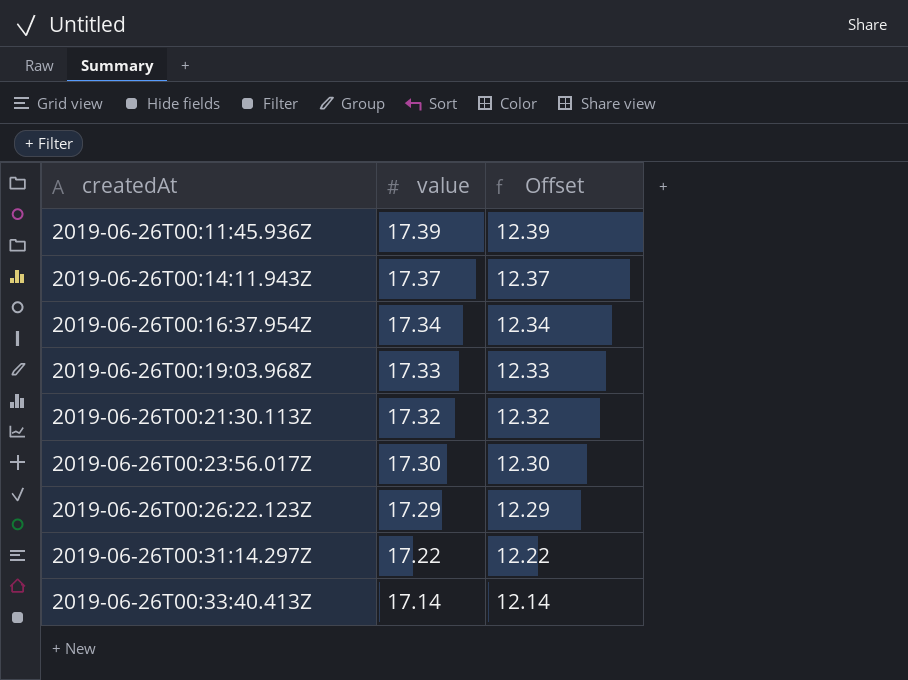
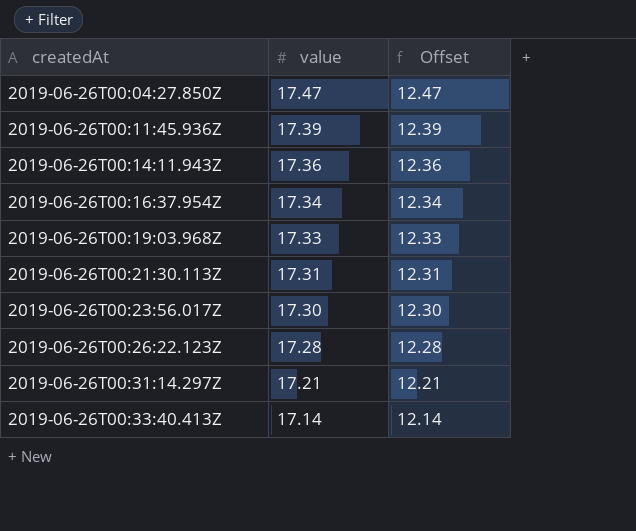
row 2019-06-26T00:04:27.850Z: none -> 17.47 | 12.47
2019-06-26T00:14:11.943Z | value: 17.37 -> 17.36
2019-06-26T00:14:11.943Z | Offset: 12.37 -> 12.36
2019-06-26T00:21:30.113Z | value: 17.32 -> 17.31
2019-06-26T00:21:30.113Z | Offset: 12.32 -> 12.31
2019-06-26T00:26:22.123Z | value: 17.29 -> 17.28
2019-06-26T00:26:22.123Z | Offset: 12.29 -> 12.28
2019-06-26T00:31:14.297Z | value: 17.22 -> 17.21
2019-06-26T00:31:14.297Z | Offset: 12.22 -> 12.21

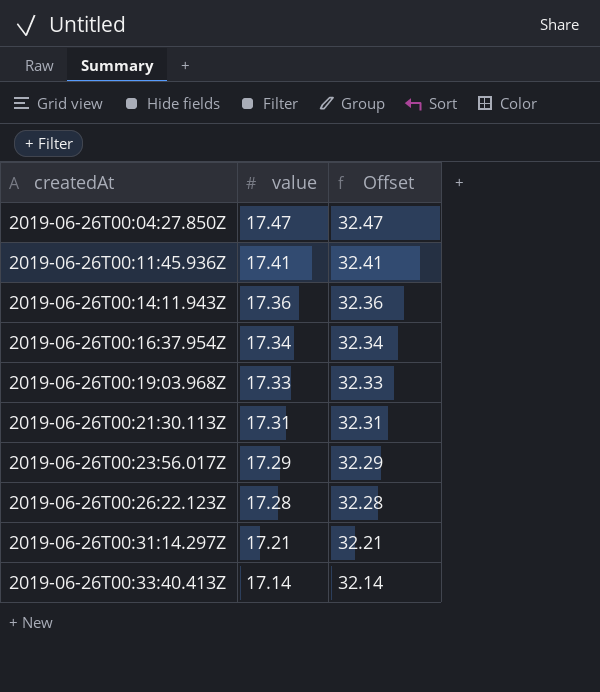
column Offset | formula: [value] - 5 -> [value] + 15
2019-06-26T00:11:45.936Z | value: 17.39 -> 17.41
2019-06-26T00:23:56.017Z | value: 17.30 -> 17.29

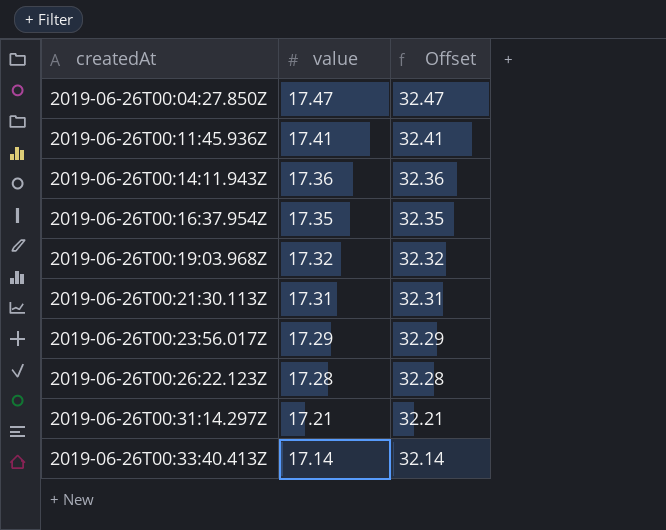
2019-06-26T00:16:37.954Z | value: 17.34 -> 17.35
2019-06-26T00:16:37.954Z | Offset: 32.34 -> 32.35
2019-06-26T00:19:03.968Z | value: 17.33 -> 17.32
2019-06-26T00:19:03.968Z | Offset: 32.33 -> 32.32

